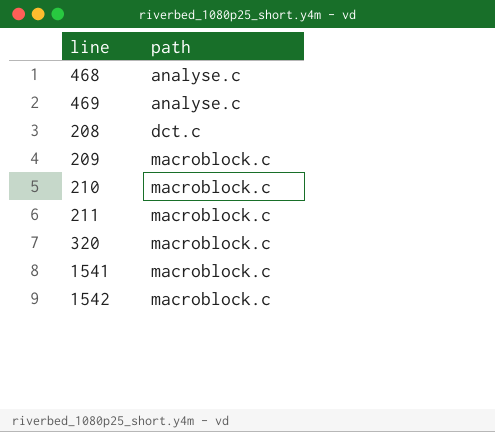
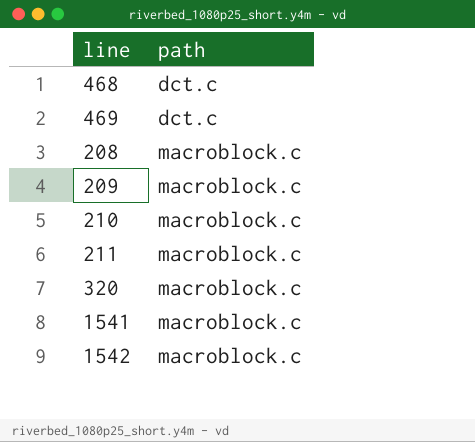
468 | path: analyse.c -> dct.c
469 | path: analyse.c -> dct.c
208 | path: dct.c -> macroblock.c

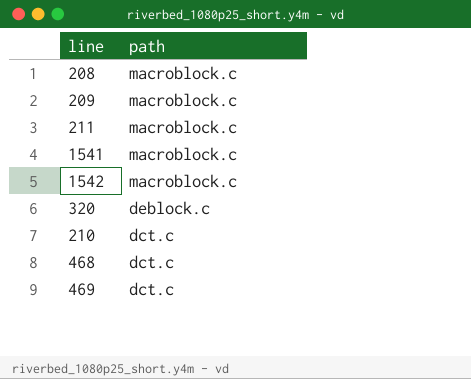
row order: path ascending -> path descending
320 | path: macroblock.c -> deblock.c
210 | path: macroblock.c -> dct.c

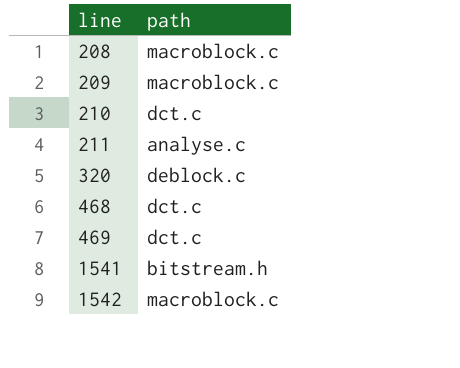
row order: path descending -> line ascending
211 | path: macroblock.c -> analyse.c
1541 | path: macroblock.c -> bitstream.h

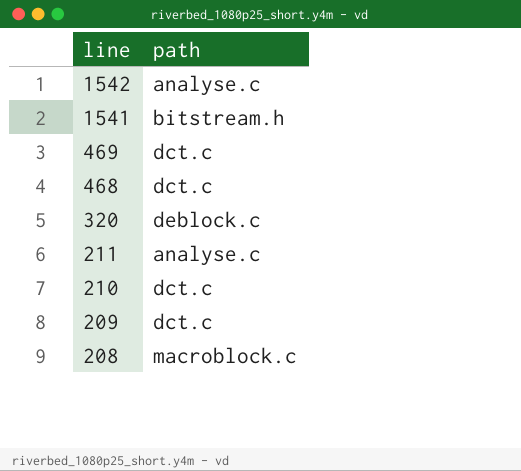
row order: line ascending -> line descending
1542 | path: macroblock.c -> analyse.c
209 | path: macroblock.c -> dct.c

